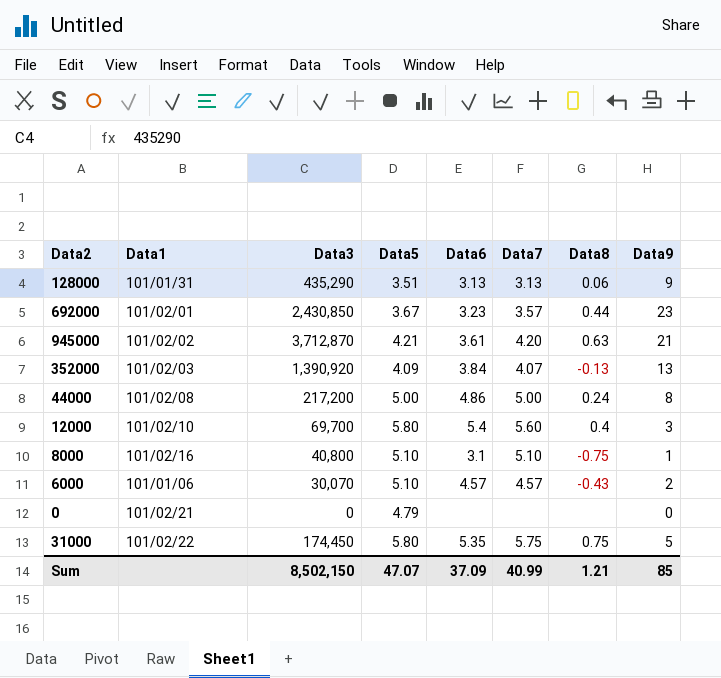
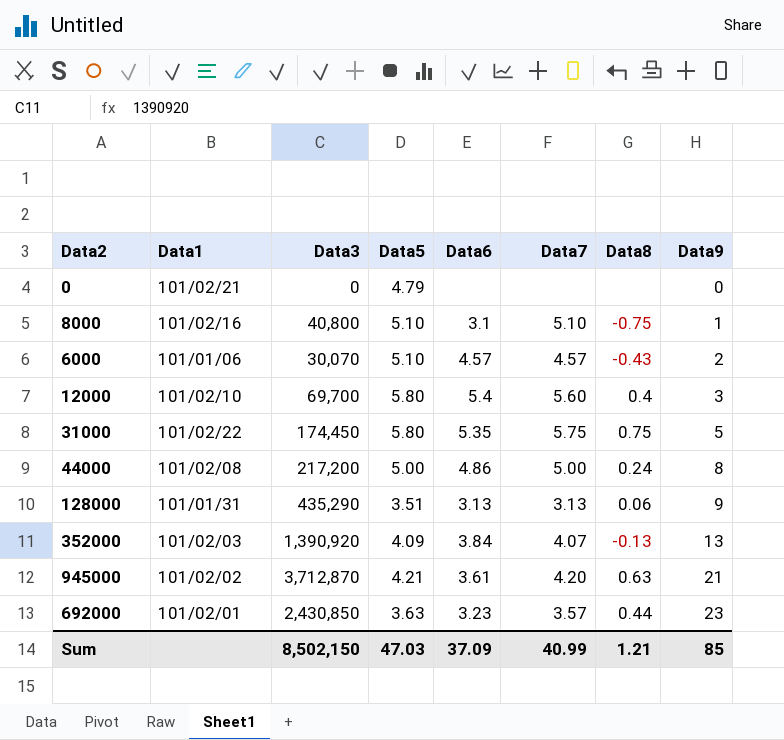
row order: none -> Data9 ascending
692000 | Data5: 3.67 -> 3.63
Sum | Data5: 47.07 -> 47.03

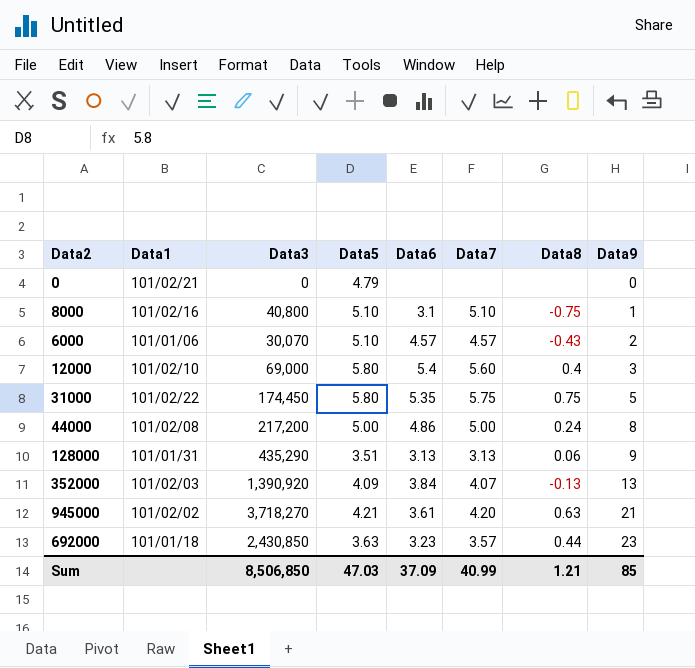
12000 | Data3: 69,700 -> 69,000
945000 | Data3: 3,712,870 -> 3,718,270
692000 | Data1: 101/02/01 -> 101/01/18
Sum | Data3: 8,502,150 -> 8,506,850

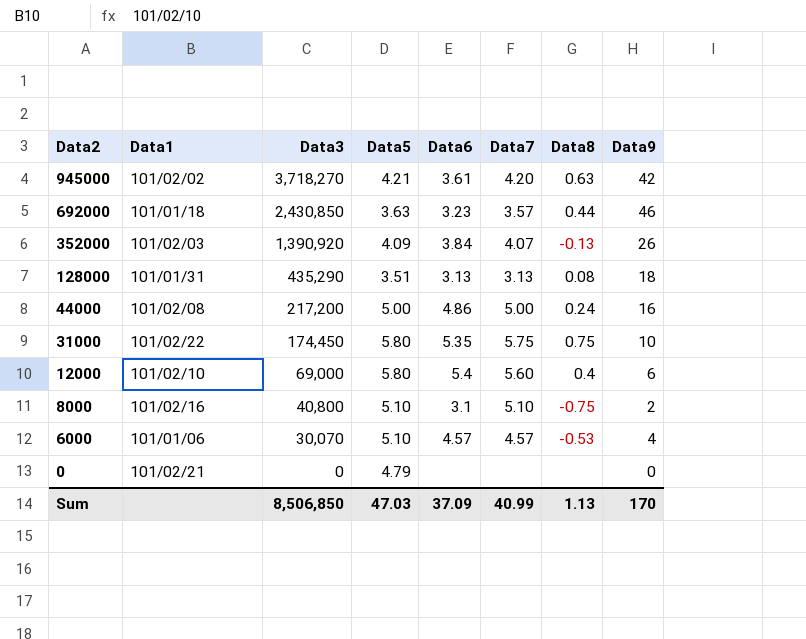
row order: Data9 ascending -> Data2 descending
945000 | Data9: 21 -> 42
692000 | Data9: 23 -> 46
352000 | Data9: 13 -> 26
128000 | Data8: 0.06 -> 0.08
128000 | Data9: 9 -> 18
44000 | Data9: 8 -> 16
31000 | Data9: 5 -> 10
12000 | Data9: 3 -> 6
8000 | Data9: 1 -> 2
6000 | Data8: -0.43 -> -0.53
6000 | Data9: 2 -> 4
Sum | Data8: 1.21 -> 1.13
Sum | Data9: 85 -> 170

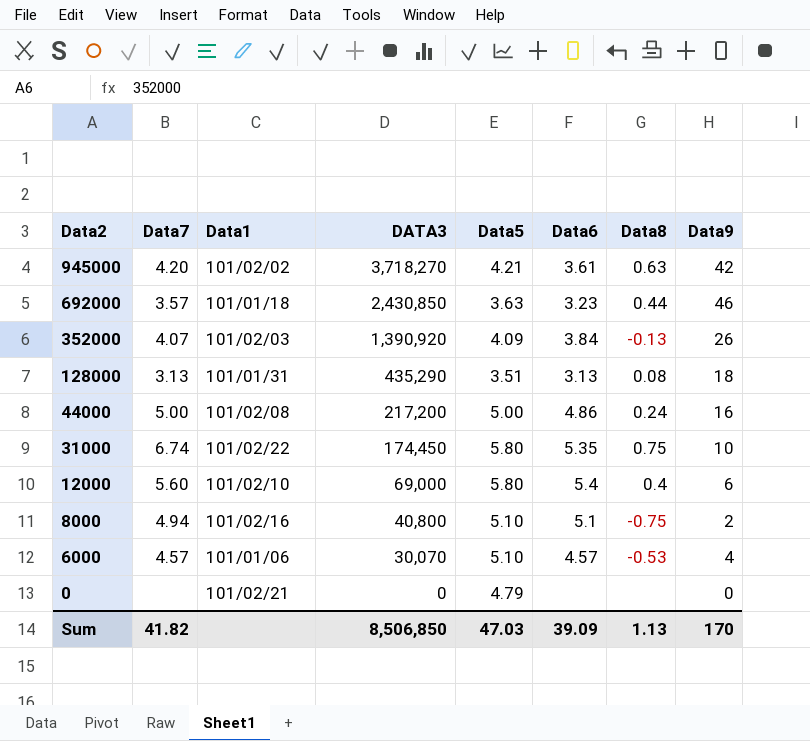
column Data7 | position: 6 -> 2
column name: Data3 -> DATA3
31000 | Data7: 5.75 -> 6.74
8000 | Data7: 5.10 -> 4.94
8000 | Data6: 3.1 -> 5.1
Sum | Data7: 40.99 -> 41.82
Sum | Data6: 37.09 -> 39.09

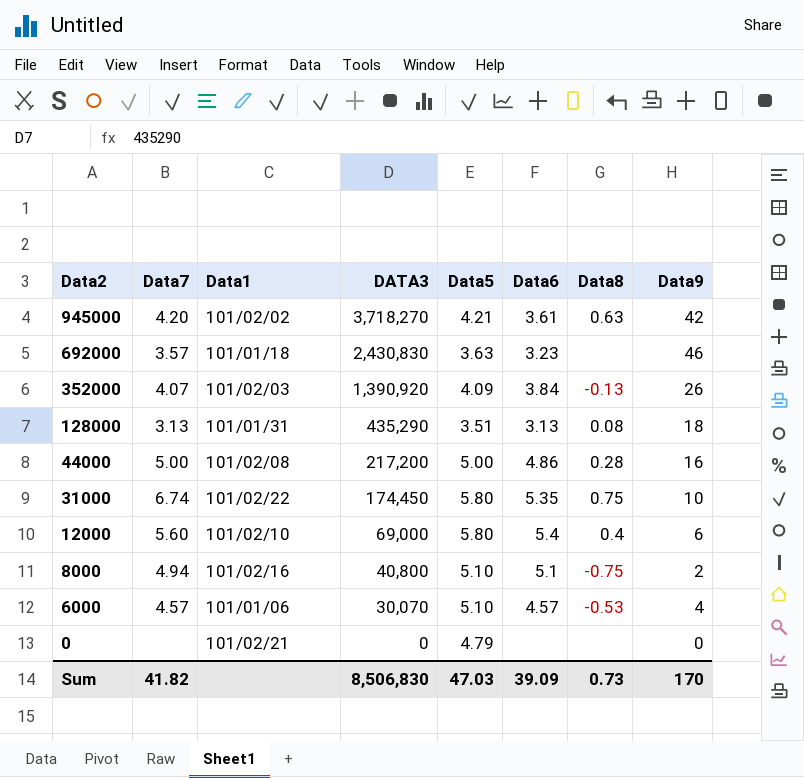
692000 | DATA3: 2,430,850 -> 2,430,830
692000 | Data8: 0.44 -> none
44000 | Data8: 0.24 -> 0.28
Sum | DATA3: 8,506,850 -> 8,506,830
Sum | Data8: 1.13 -> 0.73

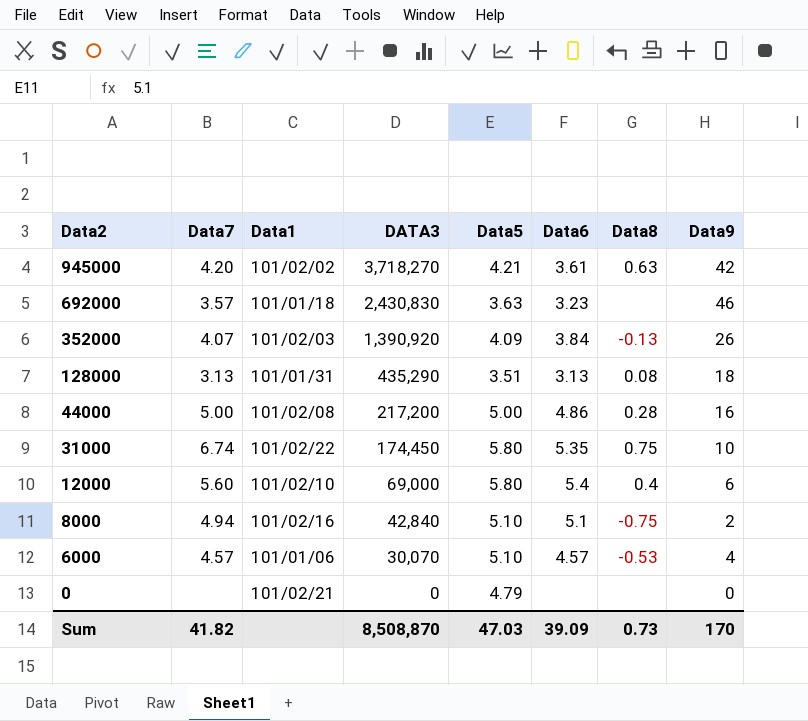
8000 | DATA3: 40,800 -> 42,840
Sum | DATA3: 8,506,830 -> 8,508,870

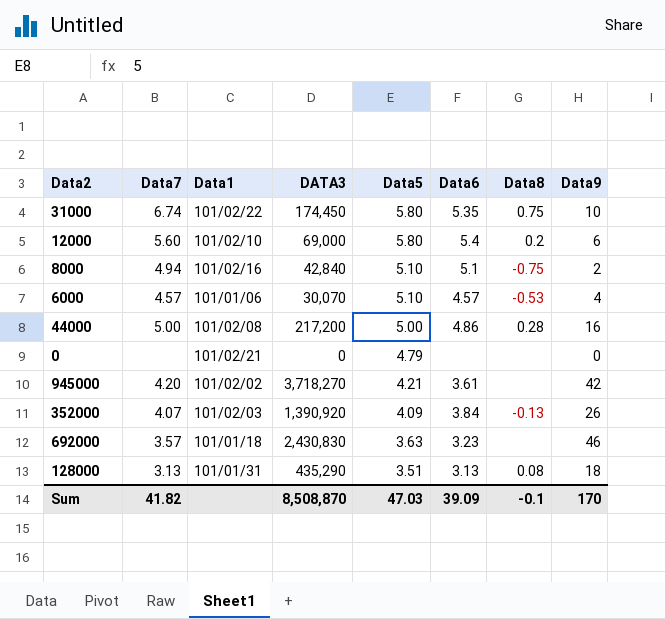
row order: Data2 descending -> Data5 descending
12000 | Data8: 0.4 -> 0.2
945000 | Data8: 0.63 -> none
Sum | Data8: 0.73 -> -0.1

